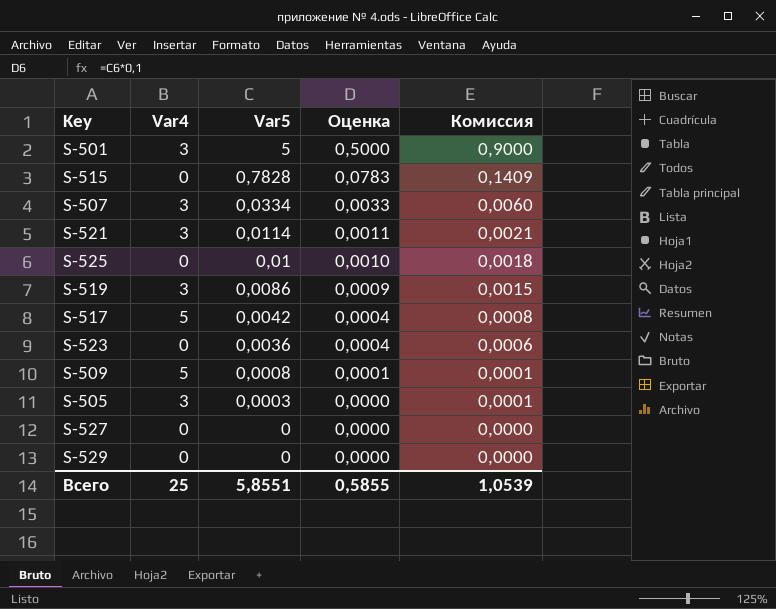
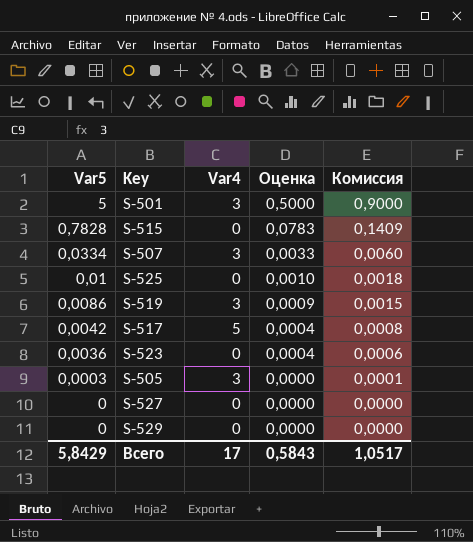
column Var5 | position: 3 -> 1
row S-521: 3 | 0,0114 | 0,0011 | 0,0021 -> none
row S-509: 5 | 0,0008 | 0,0001 | 0,0001 -> none
Всего | Var5: 5,8551 -> 5,8429
Всего | Var4: 25 -> 17
Всего | Оценка: 0,5855 -> 0,5843
Всего | Комиссия: 1,0539 -> 1,0517

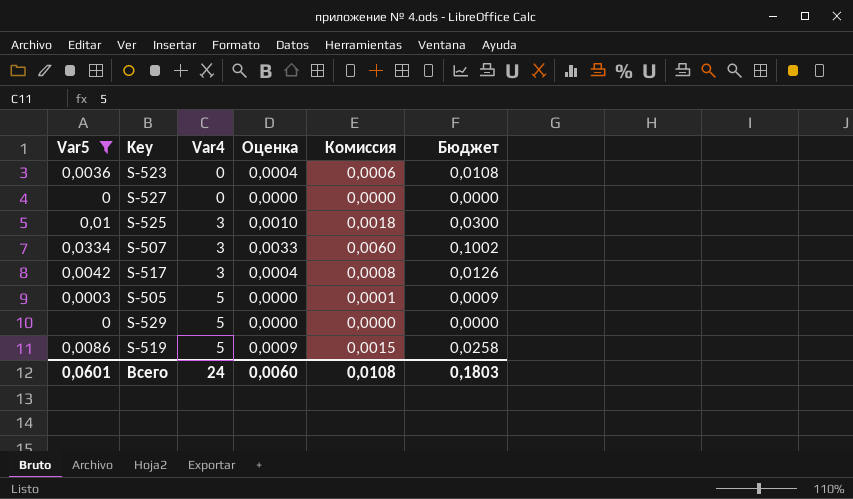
filter: none -> Var5 <= 0,0334
row order: Var5 descending -> Var4 ascending
column Бюджет | formula: none -> [Var5] * 3
S-525 | Var4: 0 -> 3
S-517 | Var4: 5 -> 3
S-505 | Var4: 3 -> 5
S-529 | Var4: 0 -> 5
S-519 | Var4: 3 -> 5
Всего | Var5: 5,8429 -> 0,0601
Всего | Var4: 17 -> 24
Всего | Оценка: 0,5843 -> 0,0060
Всего | Комиссия: 1,0517 -> 0,0108

